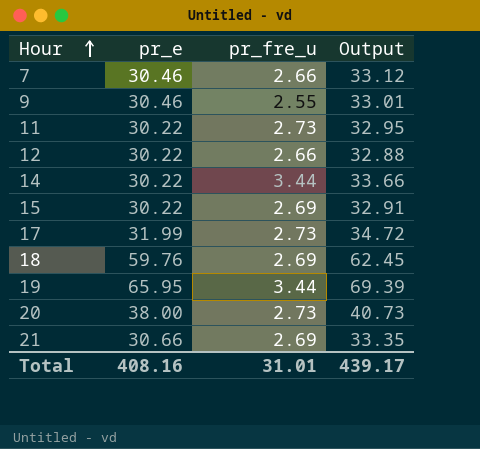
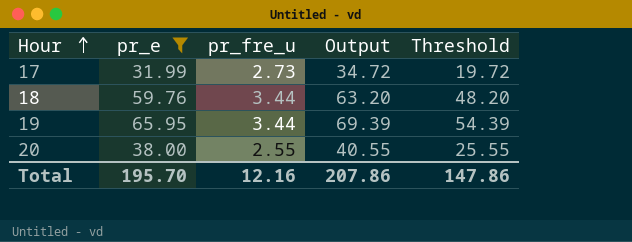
filter: none -> pr_e >= 31.99
column Threshold | formula: none -> [Output] - 15
18 | pr_fre_u: 2.69 -> 3.44
18 | Output: 62.45 -> 63.20
20 | pr_fre_u: 2.73 -> 2.55
20 | Output: 40.73 -> 40.55
Total | pr_e: 408.16 -> 195.70
Total | pr_fre_u: 31.01 -> 12.16
Total | Output: 439.17 -> 207.86

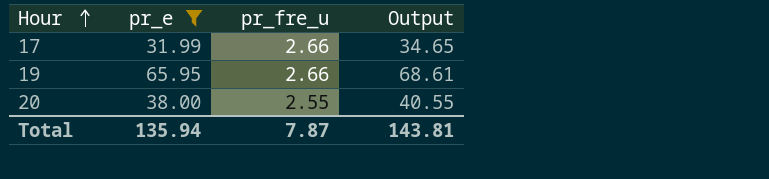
column Threshold | formula: [Output] - 15 -> none
row 18: 59.76 | 3.44 | 63.20 | 48.20 -> none
17 | pr_fre_u: 2.73 -> 2.66
17 | Output: 34.72 -> 34.65
19 | pr_fre_u: 3.44 -> 2.66
19 | Output: 69.39 -> 68.61
Total | pr_e: 195.70 -> 135.94
Total | pr_fre_u: 12.16 -> 7.87
Total | Output: 207.86 -> 143.81

